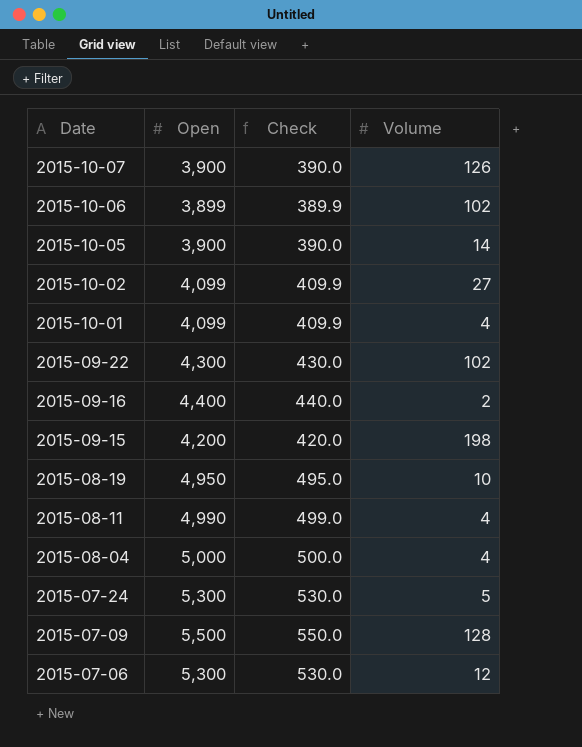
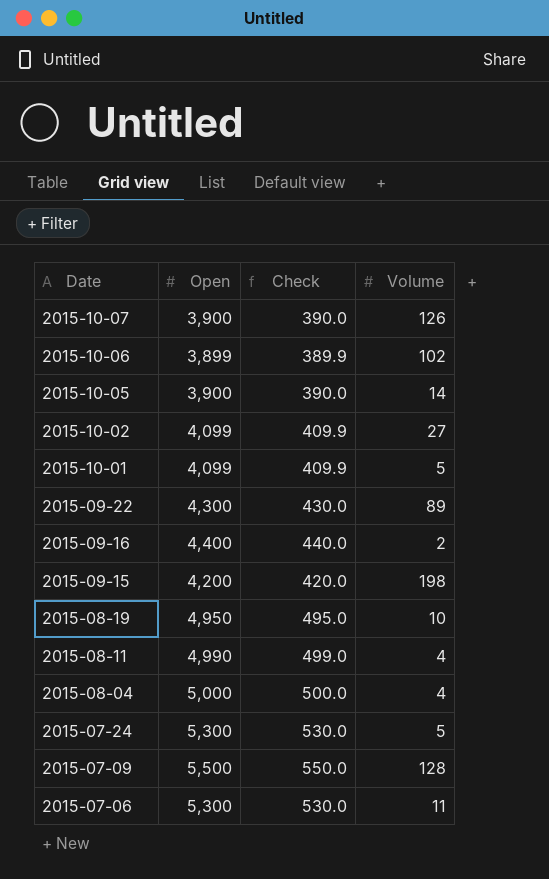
2015-10-01 | Volume: 4 -> 5
2015-09-22 | Volume: 102 -> 89
2015-07-06 | Volume: 12 -> 11

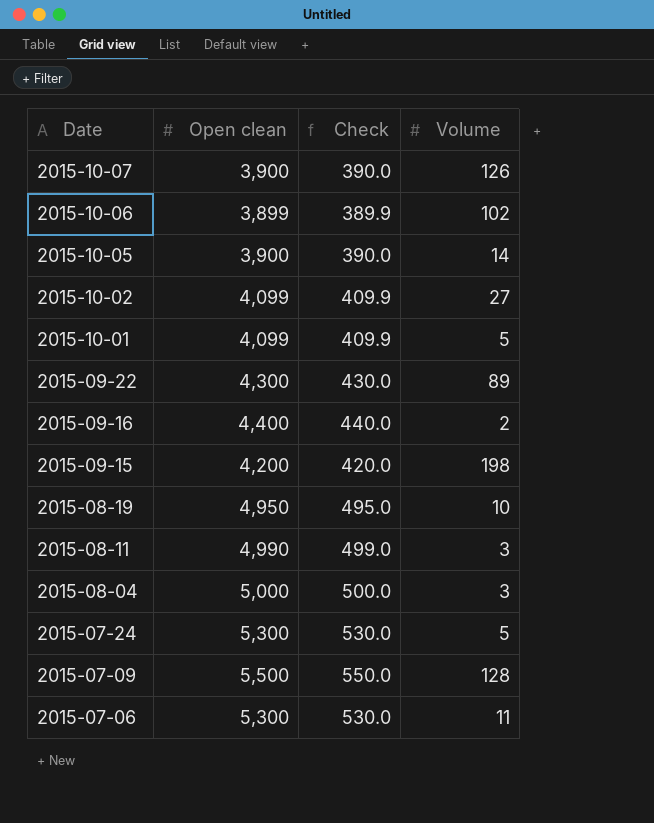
column name: Open -> Open clean
2015-08-11 | Volume: 4 -> 3
2015-08-04 | Volume: 4 -> 3

